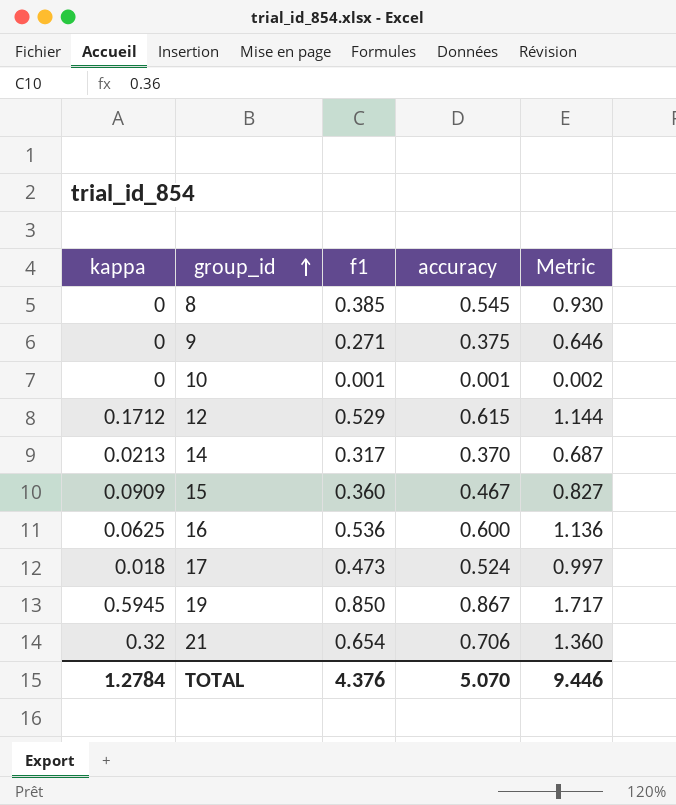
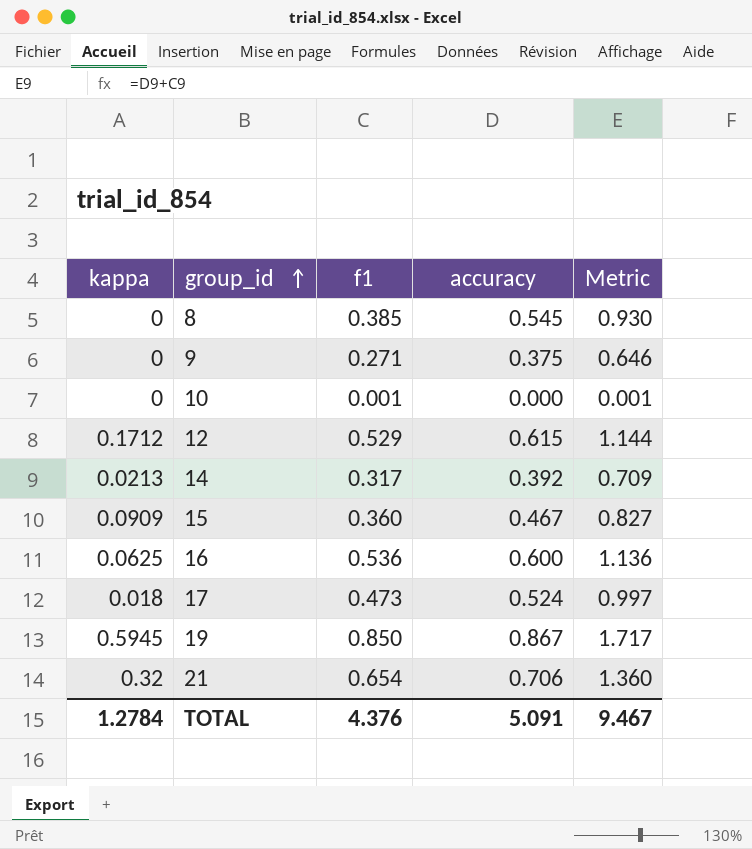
10 | accuracy: 0.001 -> 0.000
10 | Metric: 0.002 -> 0.001
14 | accuracy: 0.370 -> 0.392
14 | Metric: 0.687 -> 0.709
TOTAL | accuracy: 5.070 -> 5.091
TOTAL | Metric: 9.446 -> 9.467

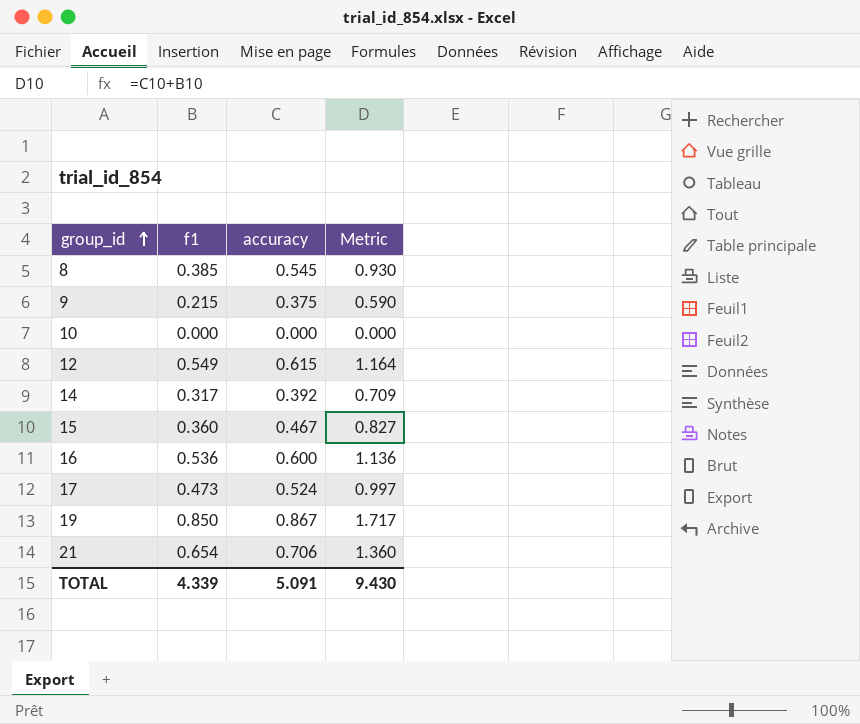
column kappa | position: 1 -> none
9 | f1: 0.271 -> 0.215
9 | Metric: 0.646 -> 0.590
10 | f1: 0.001 -> 0.000
10 | Metric: 0.001 -> 0.000
12 | f1: 0.529 -> 0.549
12 | Metric: 1.144 -> 1.164
TOTAL | f1: 4.376 -> 4.339
TOTAL | Metric: 9.467 -> 9.430

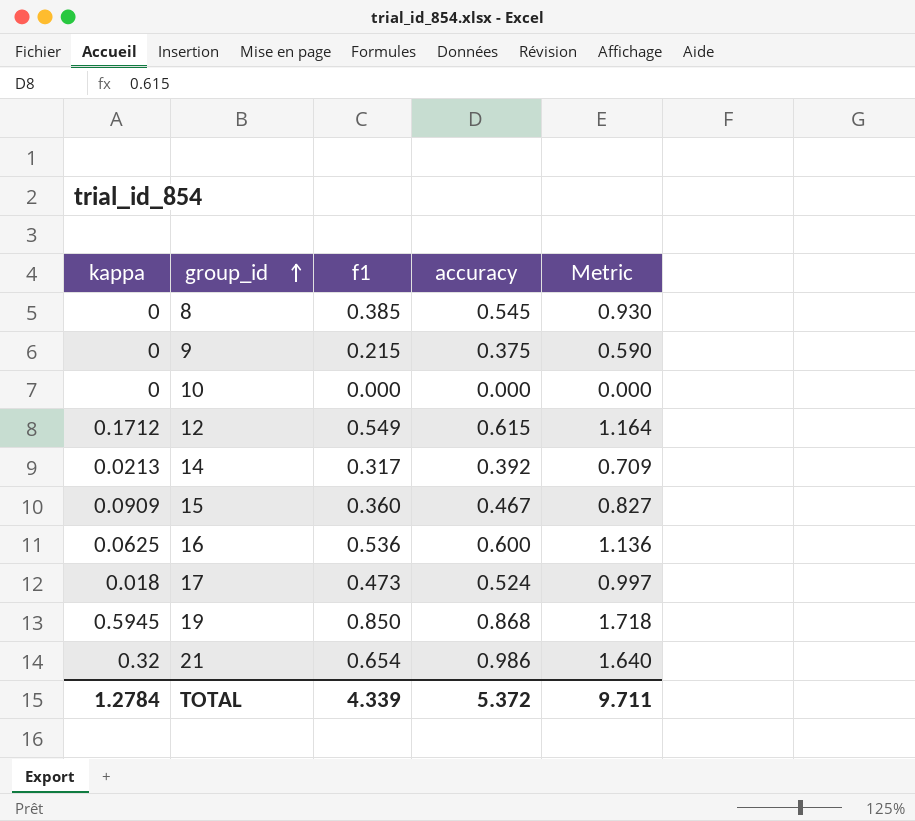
column kappa | position: none -> 1
19 | accuracy: 0.867 -> 0.868
19 | Metric: 1.717 -> 1.718
21 | accuracy: 0.706 -> 0.986
21 | Metric: 1.360 -> 1.640
TOTAL | accuracy: 5.091 -> 5.372
TOTAL | Metric: 9.430 -> 9.711

